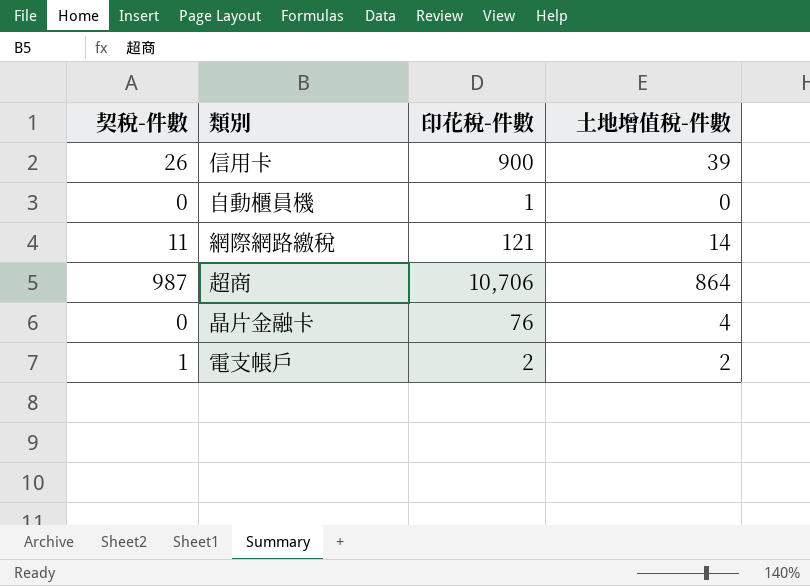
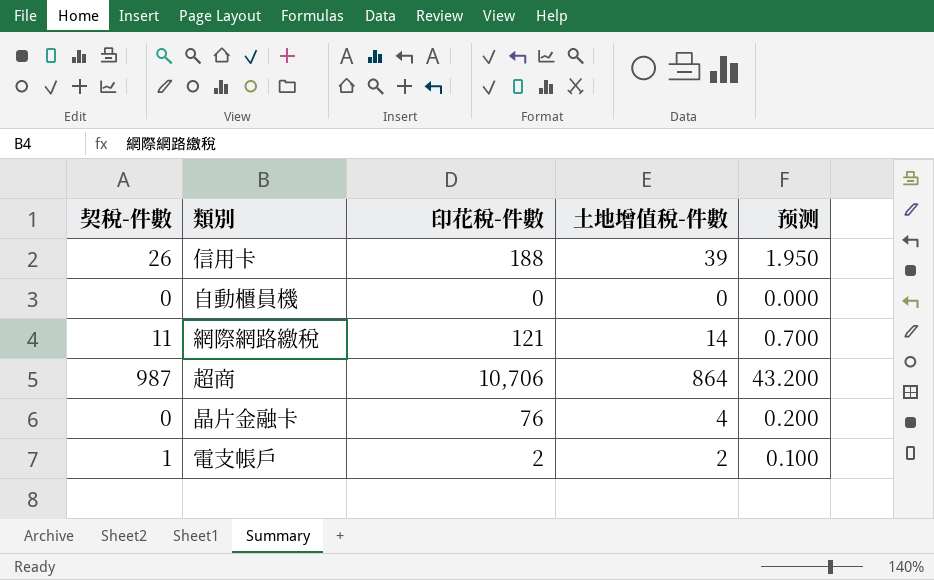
column 预测 | formula: none -> [土地增值稅-件數] * 0.05
信用卡 | 印花稅-件數: 900 -> 188
自動櫃員機 | 印花稅-件數: 1 -> 0

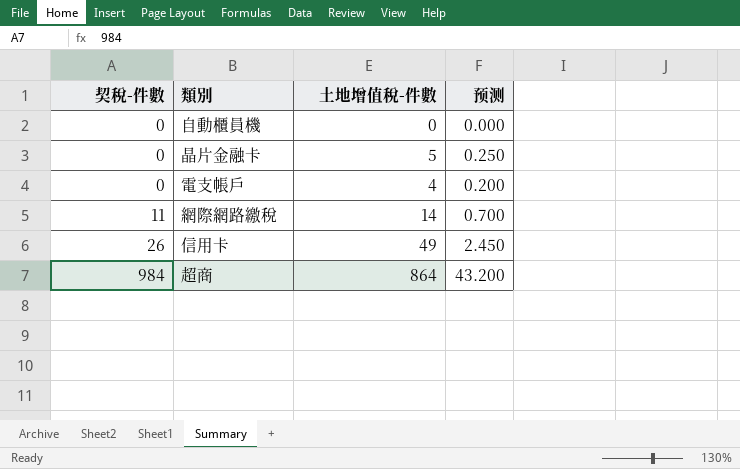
row order: none -> 契稅-件數 ascending
column 印花稅-件數 | position: 3 -> none
晶片金融卡 | 土地增值稅-件數: 4 -> 5
晶片金融卡 | 预测: 0.200 -> 0.250
電支帳戶 | 契稅-件數: 1 -> 0
電支帳戶 | 土地增值稅-件數: 2 -> 4
電支帳戶 | 预测: 0.100 -> 0.200
信用卡 | 土地增值稅-件數: 39 -> 49
信用卡 | 预测: 1.950 -> 2.450
超商 | 契稅-件數: 987 -> 984

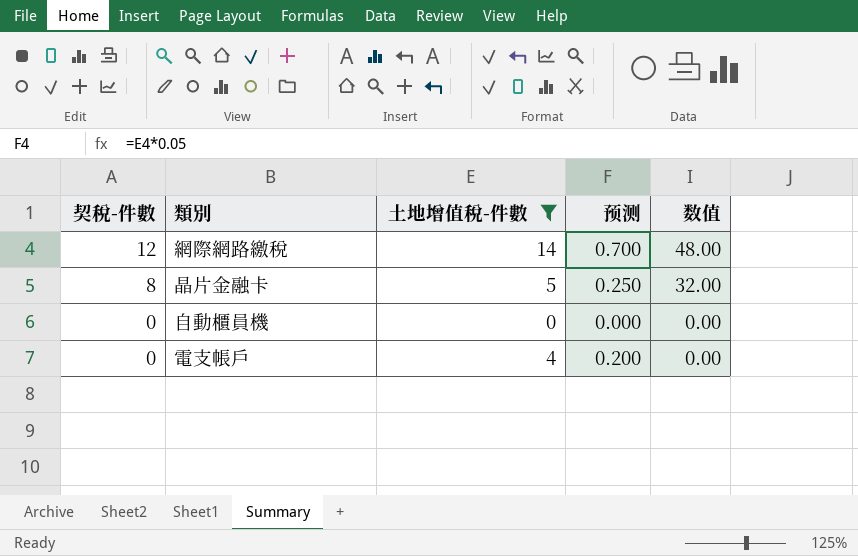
filter: none -> 土地增值稅-件數 <= 14
row order: 契稅-件數 ascending -> 契稅-件數 descending
column 数值 | formula: none -> [契稅-件數] * 4
網際網路繳稅 | 契稅-件數: 11 -> 12
晶片金融卡 | 契稅-件數: 0 -> 8

